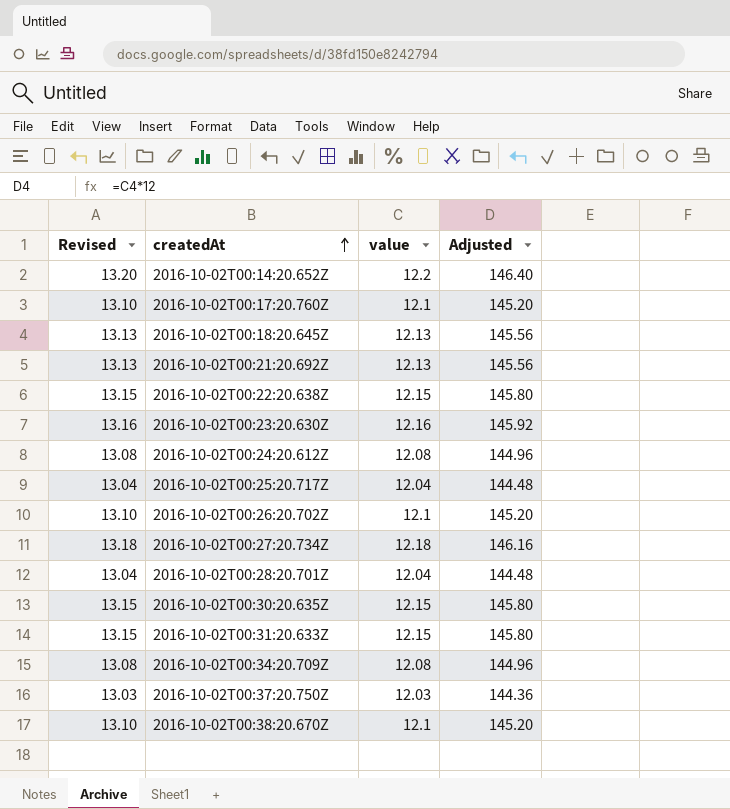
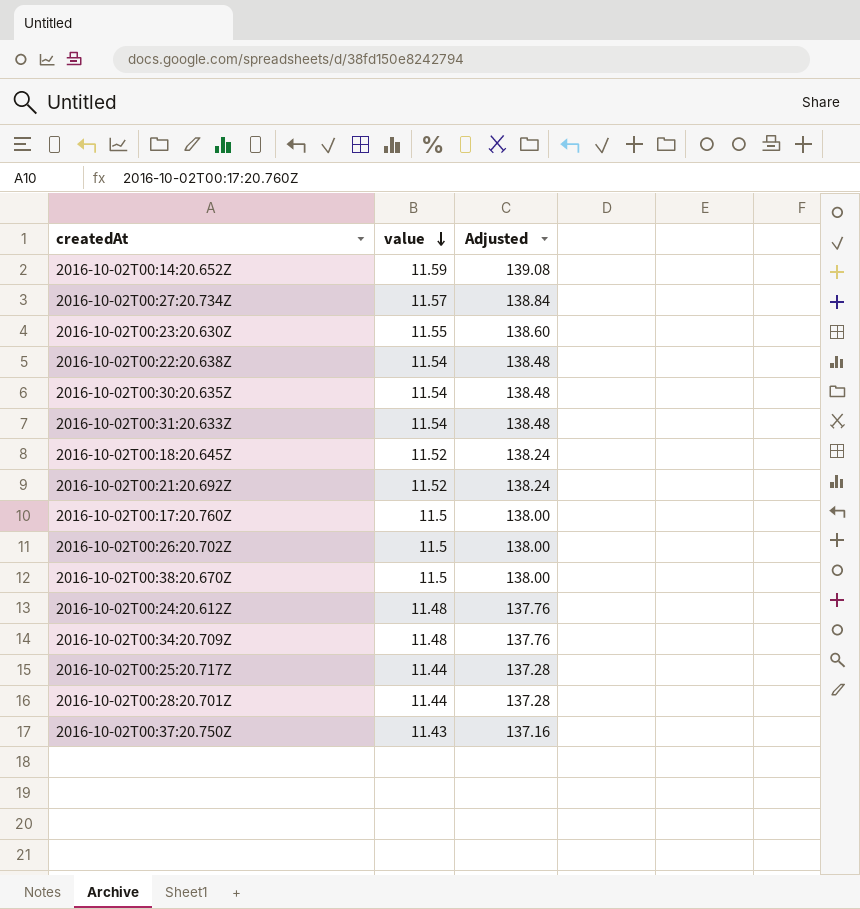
row order: createdAt ascending -> value descending
column Revised | formula: [value] + 1 -> none
2016-10-02T00:14:20.652Z | value: 12.2 -> 11.59
2016-10-02T00:14:20.652Z | Adjusted: 146.40 -> 139.08
2016-10-02T00:27:20.734Z | value: 12.18 -> 11.57
2016-10-02T00:27:20.734Z | Adjusted: 146.16 -> 138.84
2016-10-02T00:23:20.630Z | value: 12.16 -> 11.55
2016-10-02T00:23:20.630Z | Adjusted: 145.92 -> 138.60
2016-10-02T00:22:20.638Z | value: 12.15 -> 11.54
2016-10-02T00:22:20.638Z | Adjusted: 145.80 -> 138.48
2016-10-02T00:30:20.635Z | value: 12.15 -> 11.54
2016-10-02T00:30:20.635Z | Adjusted: 145.80 -> 138.48
2016-10-02T00:31:20.633Z | value: 12.15 -> 11.54
2016-10-02T00:31:20.633Z | Adjusted: 145.80 -> 138.48
2016-10-02T00:18:20.645Z | value: 12.13 -> 11.52
2016-10-02T00:18:20.645Z | Adjusted: 145.56 -> 138.24
2016-10-02T00:21:20.692Z | value: 12.13 -> 11.52
2016-10-02T00:21:20.692Z | Adjusted: 145.56 -> 138.24
2016-10-02T00:17:20.760Z | value: 12.1 -> 11.5
2016-10-02T00:17:20.760Z | Adjusted: 145.20 -> 138.00
2016-10-02T00:26:20.702Z | value: 12.1 -> 11.5
2016-10-02T00:26:20.702Z | Adjusted: 145.20 -> 138.00
2016-10-02T00:38:20.670Z | value: 12.1 -> 11.5
2016-10-02T00:38:20.670Z | Adjusted: 145.20 -> 138.00
2016-10-02T00:24:20.612Z | value: 12.08 -> 11.48
2016-10-02T00:24:20.612Z | Adjusted: 144.96 -> 137.76
2016-10-02T00:34:20.709Z | value: 12.08 -> 11.48
2016-10-02T00:34:20.709Z | Adjusted: 144.96 -> 137.76
2016-10-02T00:25:20.717Z | value: 12.04 -> 11.44
2016-10-02T00:25:20.717Z | Adjusted: 144.48 -> 137.28
2016-10-02T00:28:20.701Z | value: 12.04 -> 11.44
2016-10-02T00:28:20.701Z | Adjusted: 144.48 -> 137.28
2016-10-02T00:37:20.750Z | value: 12.03 -> 11.43
2016-10-02T00:37:20.750Z | Adjusted: 144.36 -> 137.16

